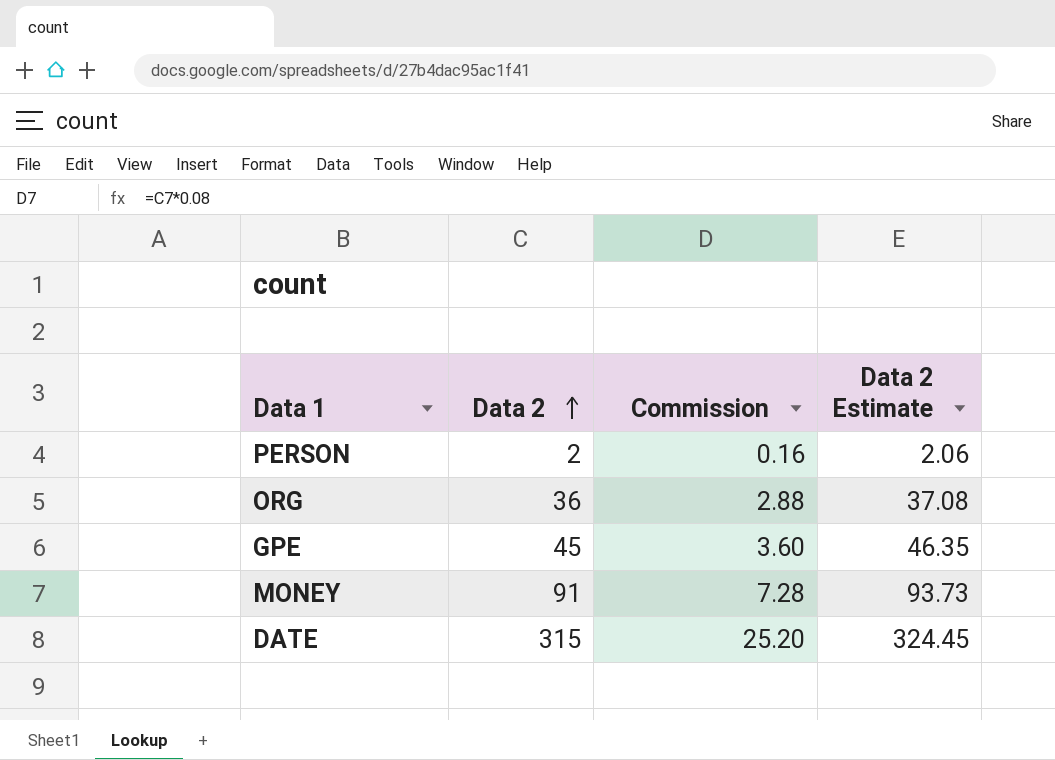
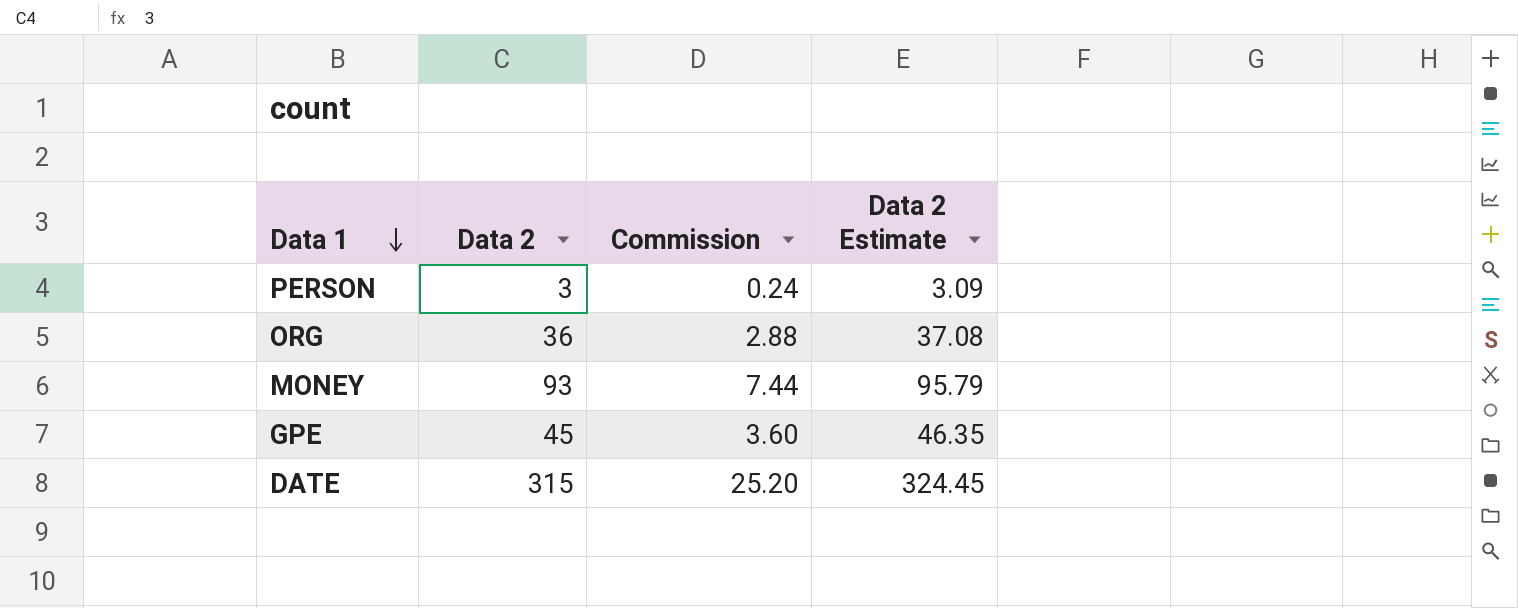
row order: Data 2 ascending -> Data 1 descending
PERSON | Data 2: 2 -> 3
PERSON | Commission: 0.16 -> 0.24
PERSON | Data 2 Estimate: 2.06 -> 3.09
MONEY | Data 2: 91 -> 93
MONEY | Commission: 7.28 -> 7.44
MONEY | Data 2 Estimate: 93.73 -> 95.79

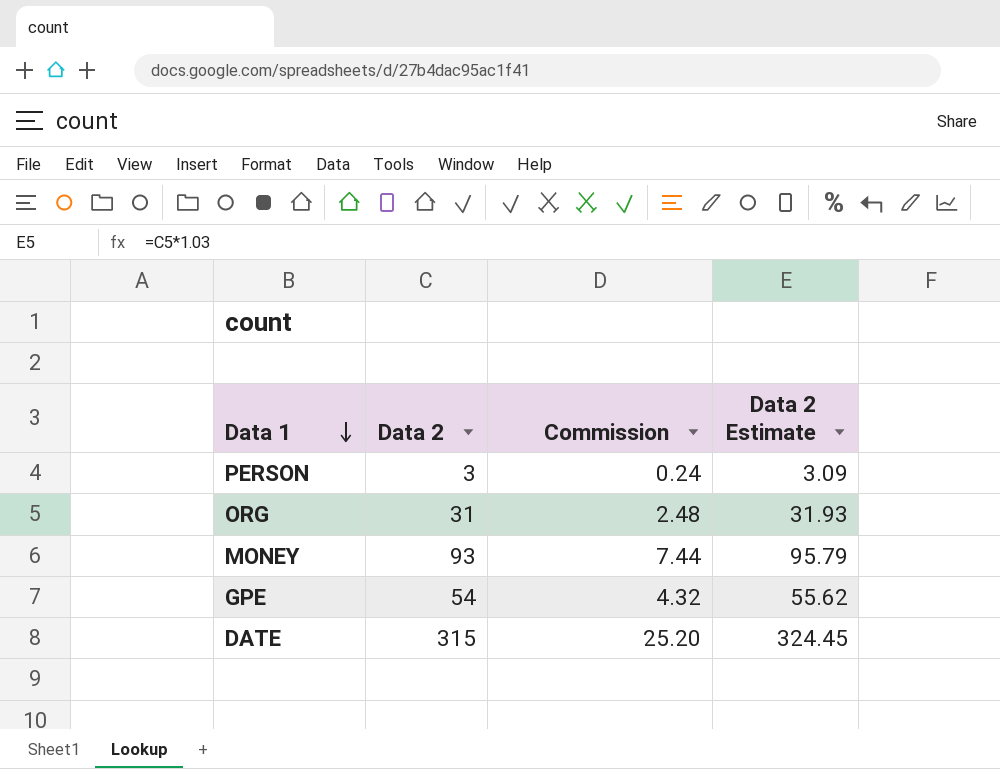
ORG | Data 2: 36 -> 31
ORG | Commission: 2.88 -> 2.48
ORG | Data 2 Estimate: 37.08 -> 31.93
GPE | Data 2: 45 -> 54
GPE | Commission: 3.60 -> 4.32
GPE | Data 2 Estimate: 46.35 -> 55.62

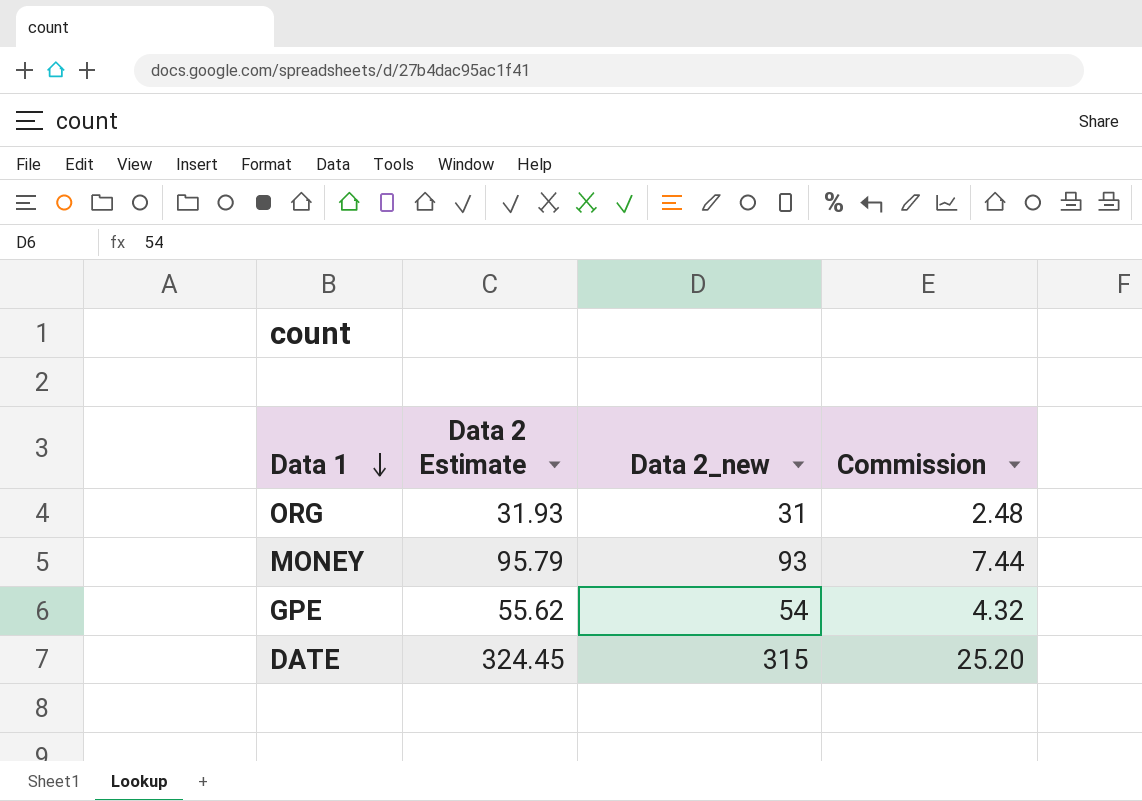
column Data 2 Estimate | position: 4 -> 2
column name: Data 2 -> Data 2_new
row PERSON: 3 | 0.24 | 3.09 -> none

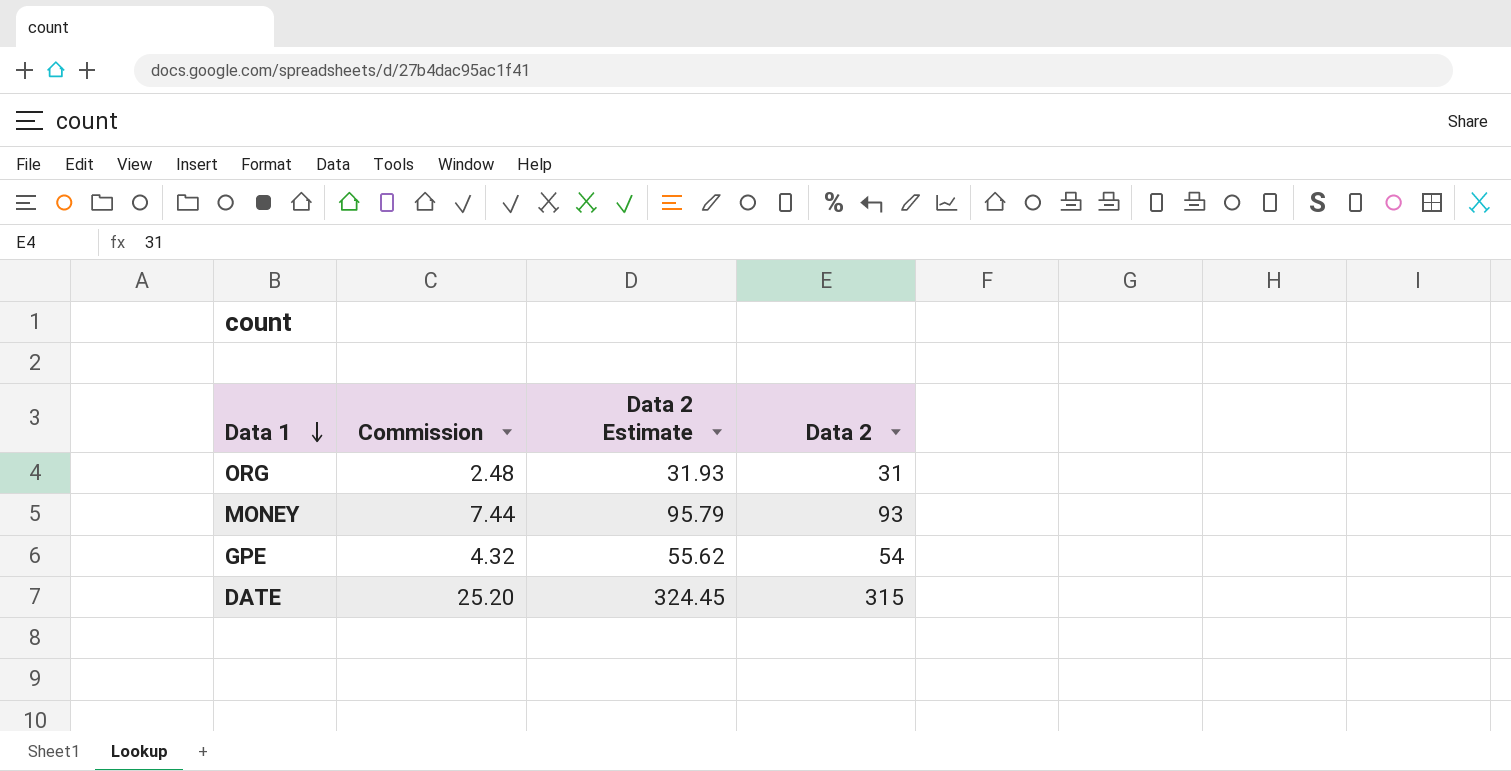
column Commission | position: 4 -> 2
column name: Data 2_new -> Data 2

